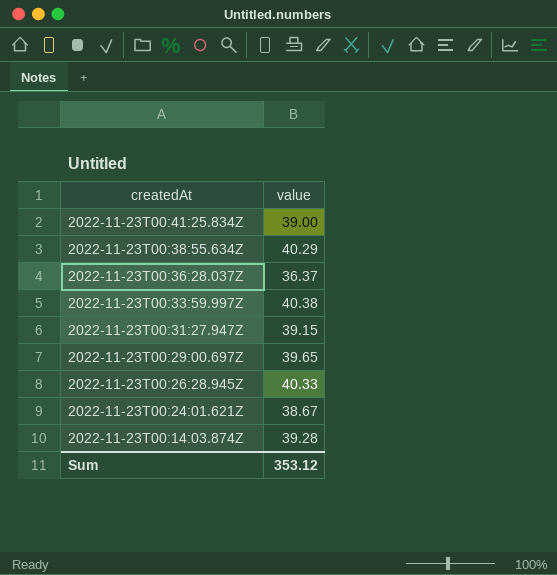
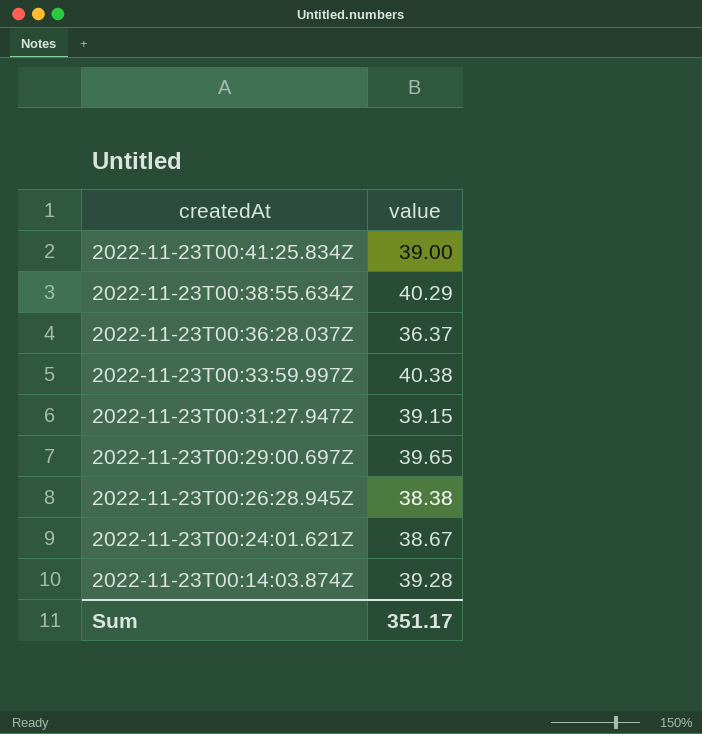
2022-11-23T00:26:28.945Z | value: 40.33 -> 38.38
Sum | value: 353.12 -> 351.17

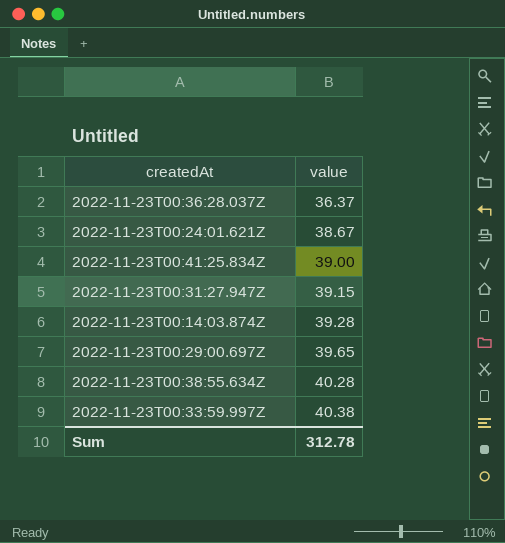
row order: createdAt descending -> value ascending
row 2022-11-23T00:26:28.945Z: 38.38 -> none
2022-11-23T00:38:55.634Z | value: 40.29 -> 40.28
Sum | value: 351.17 -> 312.78

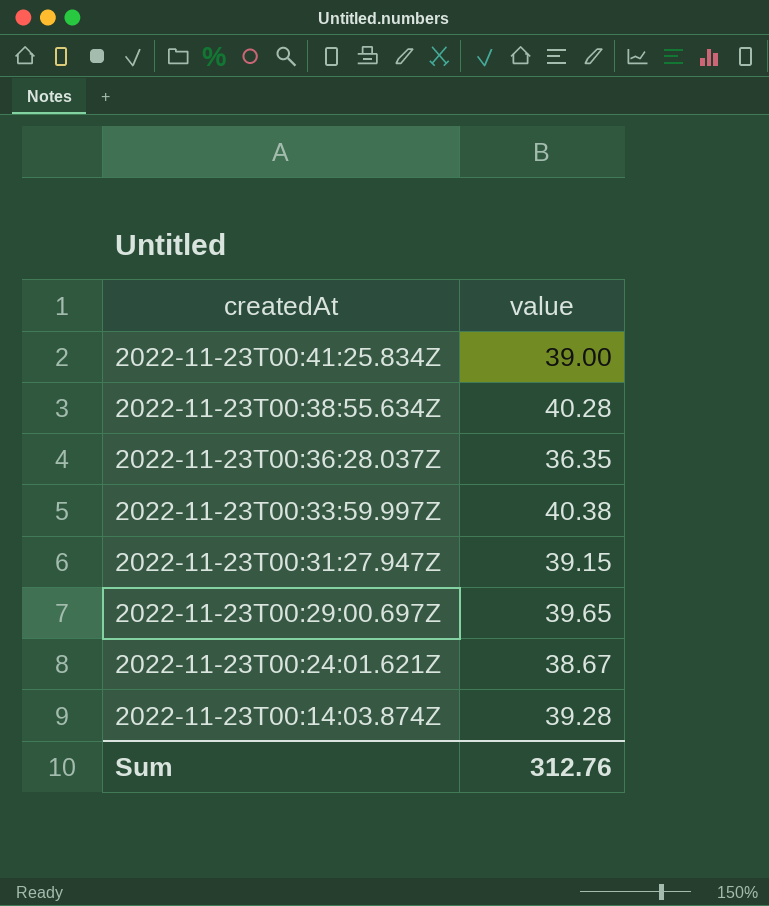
row order: value ascending -> createdAt descending
2022-11-23T00:36:28.037Z | value: 36.37 -> 36.35
Sum | value: 312.78 -> 312.76

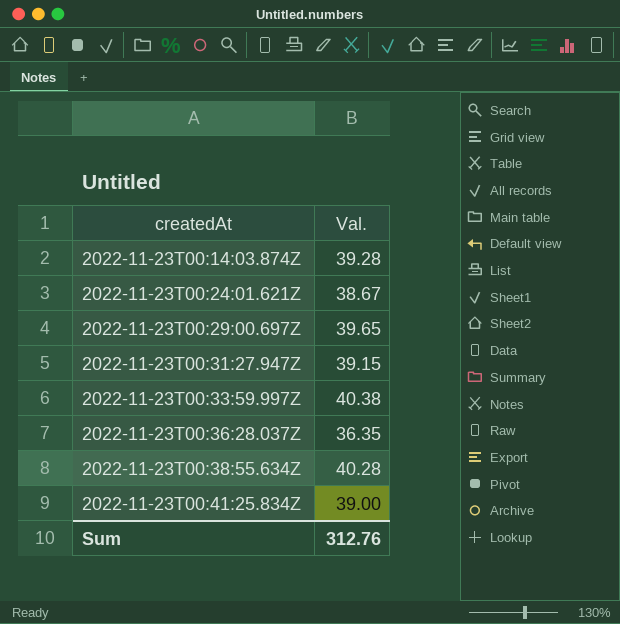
row order: createdAt descending -> createdAt ascending
column name: value -> Val.

